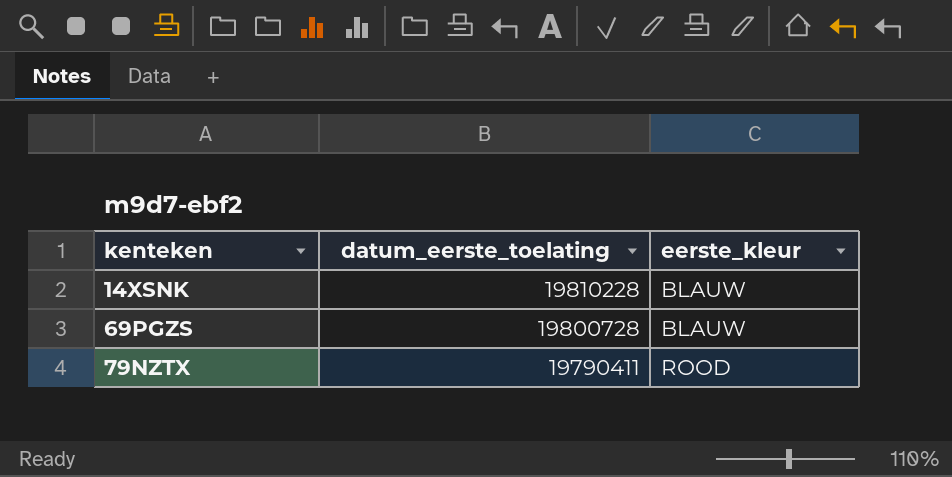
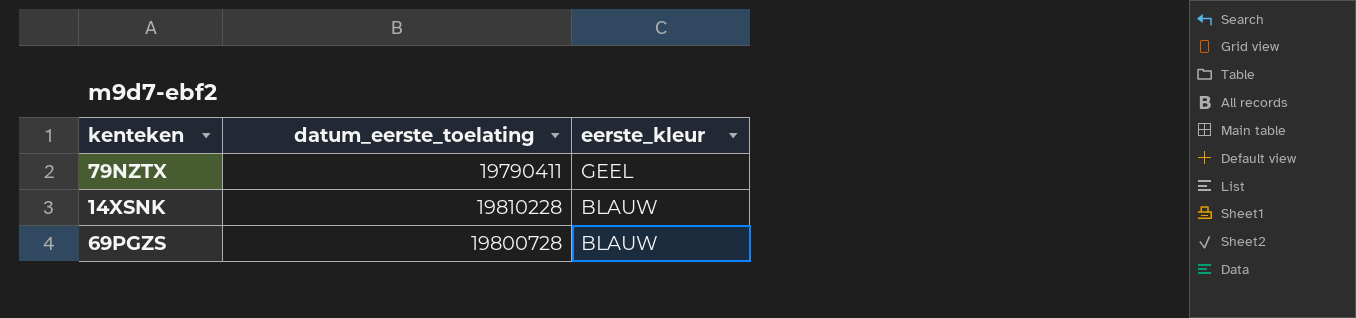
row order: kenteken ascending -> eerste_kleur descending
79NZTX | eerste_kleur: ROOD -> GEEL

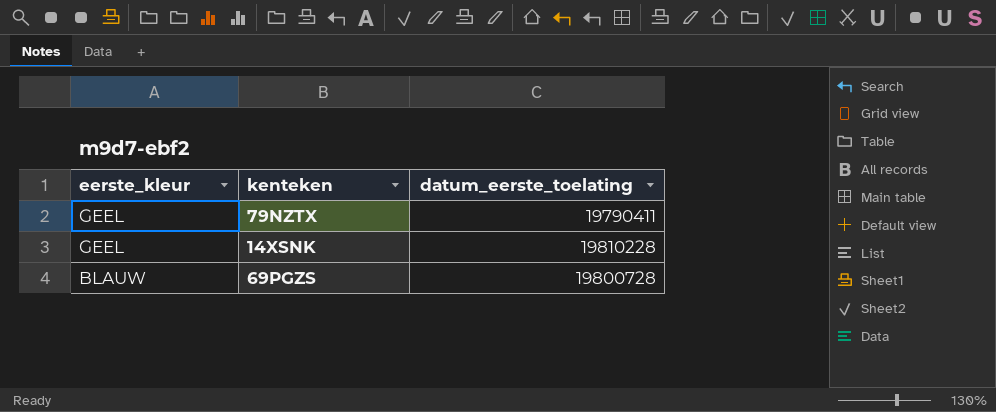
column eerste_kleur | position: 3 -> 1
14XSNK | eerste_kleur: BLAUW -> GEEL

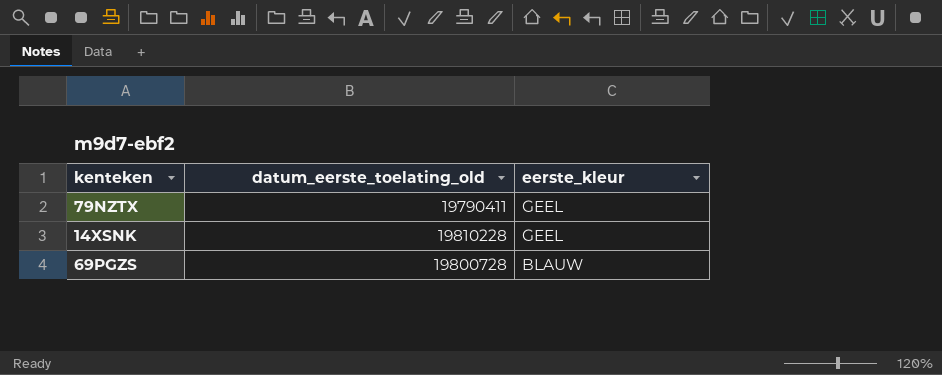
column name: datum_eerste_toelating -> datum_eerste_toelating_old
column eerste_kleur | position: 1 -> 3

